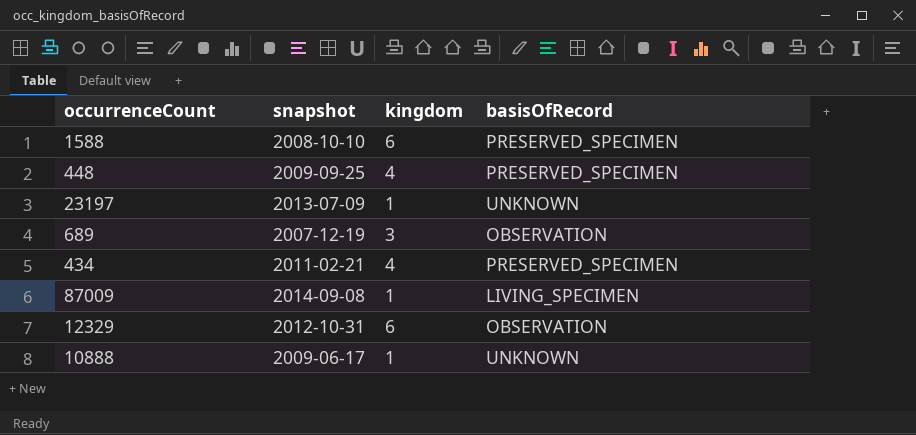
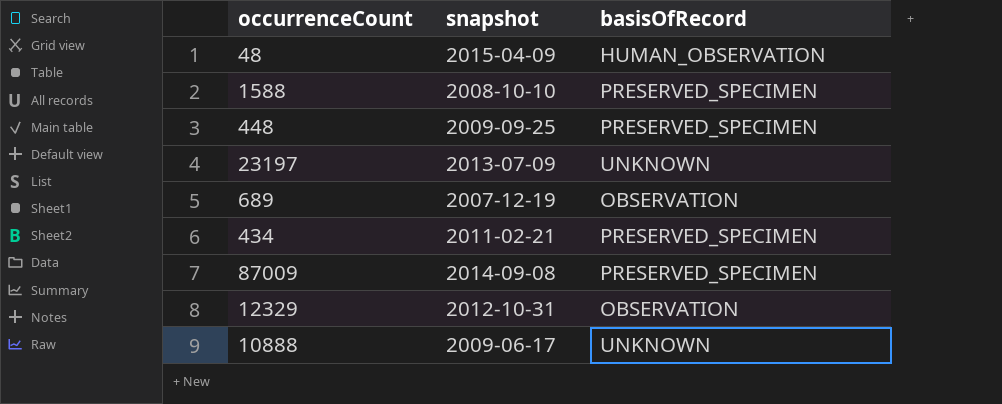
column kingdom | position: 3 -> none
row 48: none -> 2015-04-09 | HUMAN_OBSERVATION
87009 | basisOfRecord: LIVING_SPECIMEN -> PRESERVED_SPECIMEN

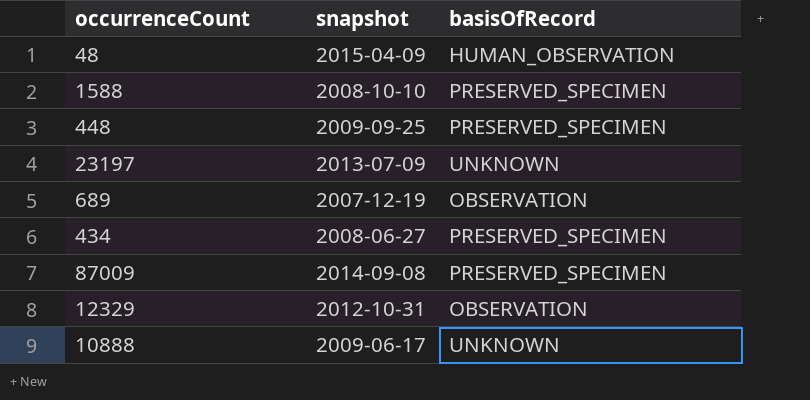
434 | snapshot: 2011-02-21 -> 2008-06-27

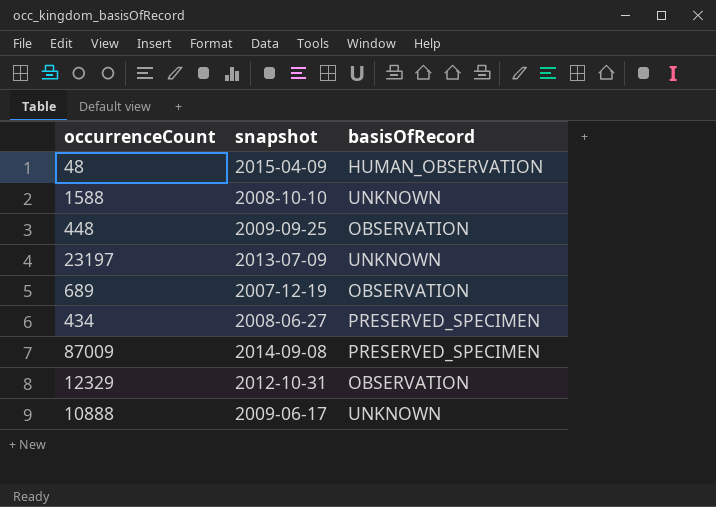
1588 | basisOfRecord: PRESERVED_SPECIMEN -> UNKNOWN
448 | basisOfRecord: PRESERVED_SPECIMEN -> OBSERVATION

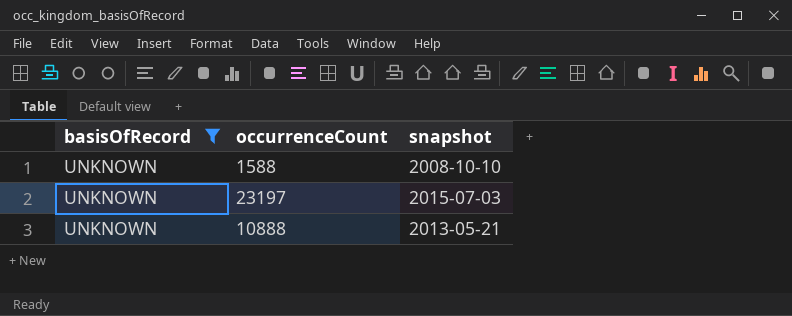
filter: none -> basisOfRecord = UNKNOWN
column basisOfRecord | position: 3 -> 1
23197 | snapshot: 2013-07-09 -> 2015-07-03
10888 | snapshot: 2009-06-17 -> 2013-05-21

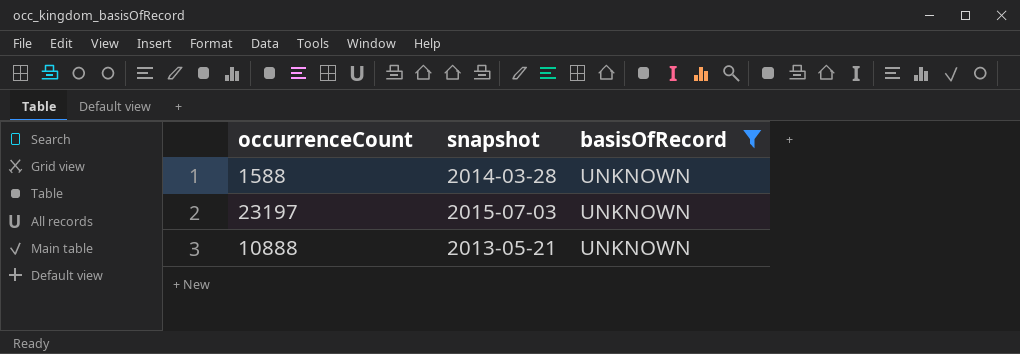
column basisOfRecord | position: 1 -> 3
1588 | snapshot: 2008-10-10 -> 2014-03-28

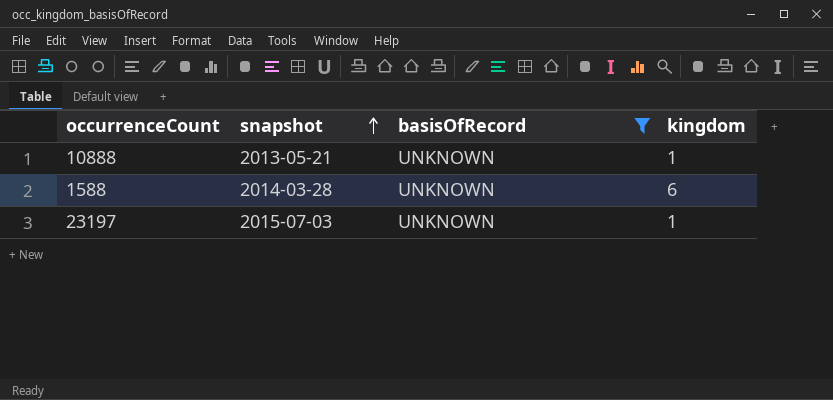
row order: none -> snapshot ascending
column kingdom | position: none -> 4

